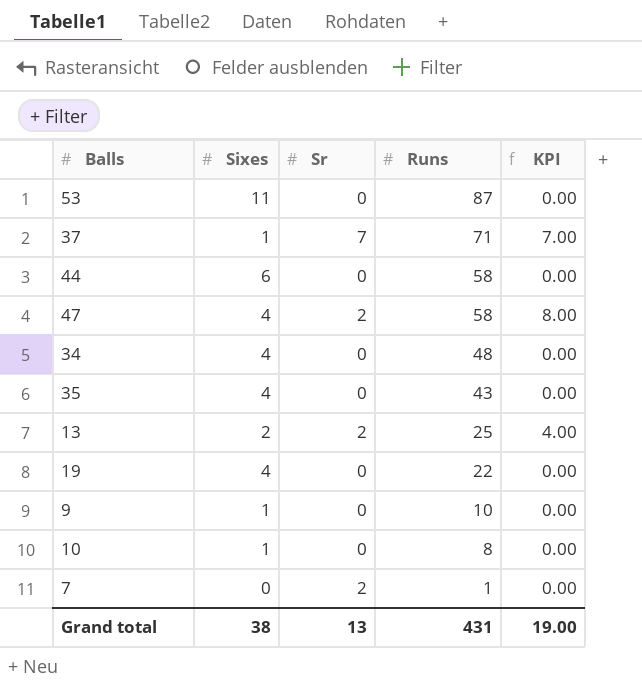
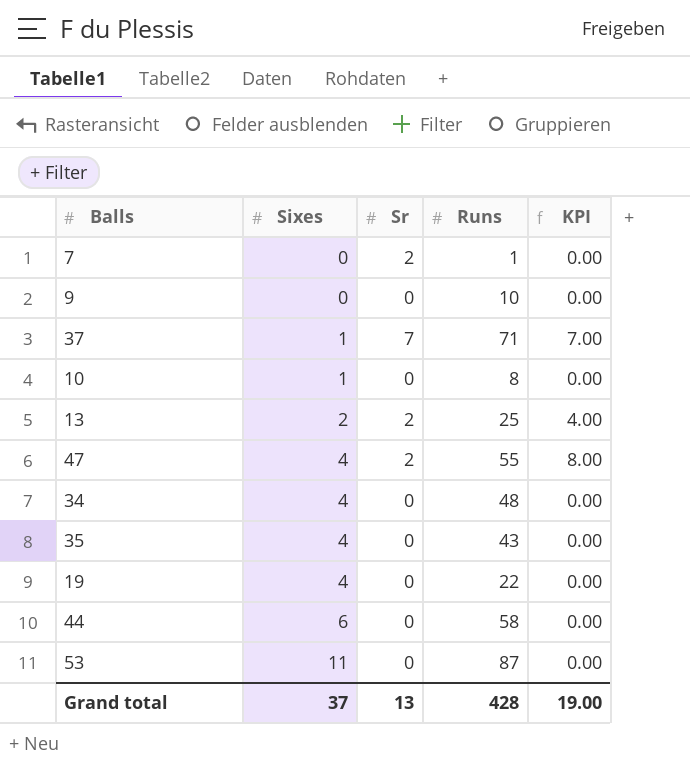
row order: Runs descending -> Sixes ascending
9 | Sixes: 1 -> 0
47 | Runs: 58 -> 55
Grand total | Sixes: 38 -> 37
Grand total | Runs: 431 -> 428

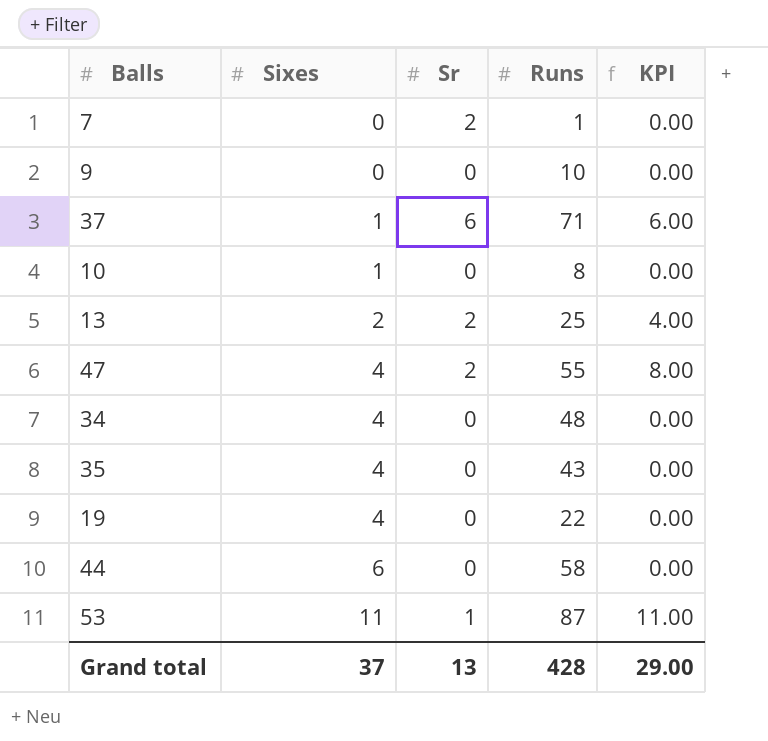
37 | Sr: 7 -> 6
37 | KPI: 7.00 -> 6.00
53 | Sr: 0 -> 1
53 | KPI: 0.00 -> 11.00
Grand total | KPI: 19.00 -> 29.00

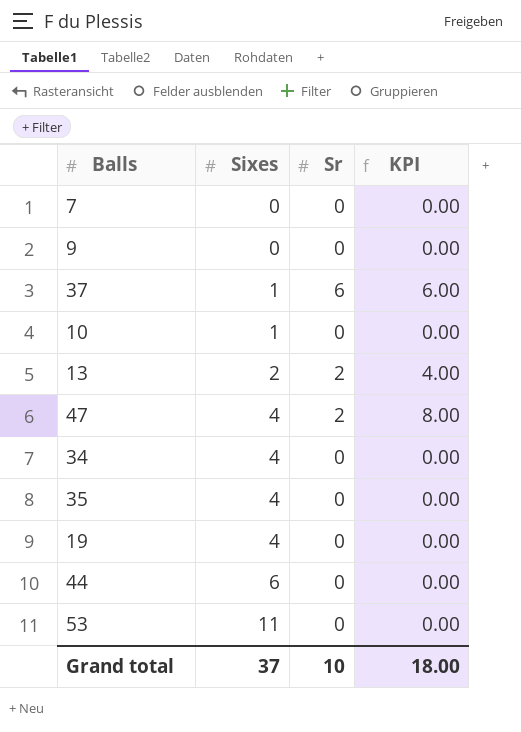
column Runs | position: 4 -> none
7 | Sr: 2 -> 0
53 | Sr: 1 -> 0
53 | KPI: 11.00 -> 0.00
Grand total | Sr: 13 -> 10
Grand total | KPI: 29.00 -> 18.00

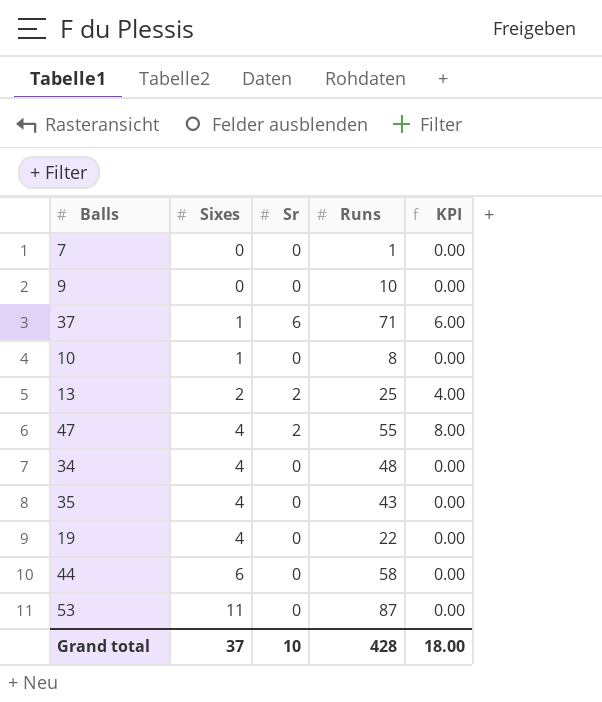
column Runs | position: none -> 4

